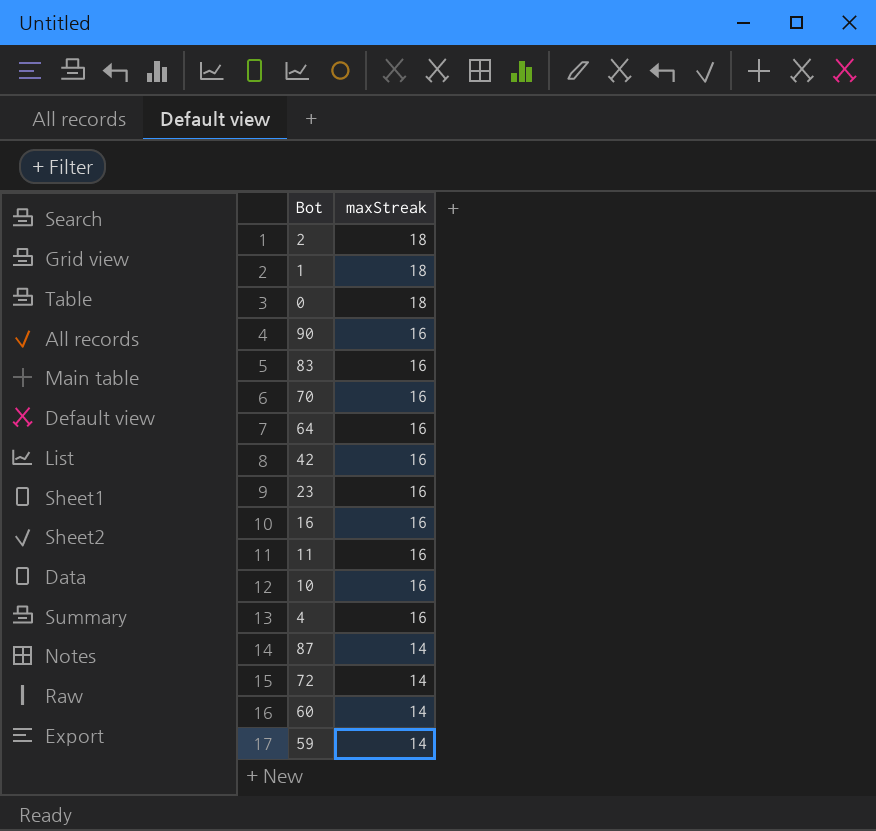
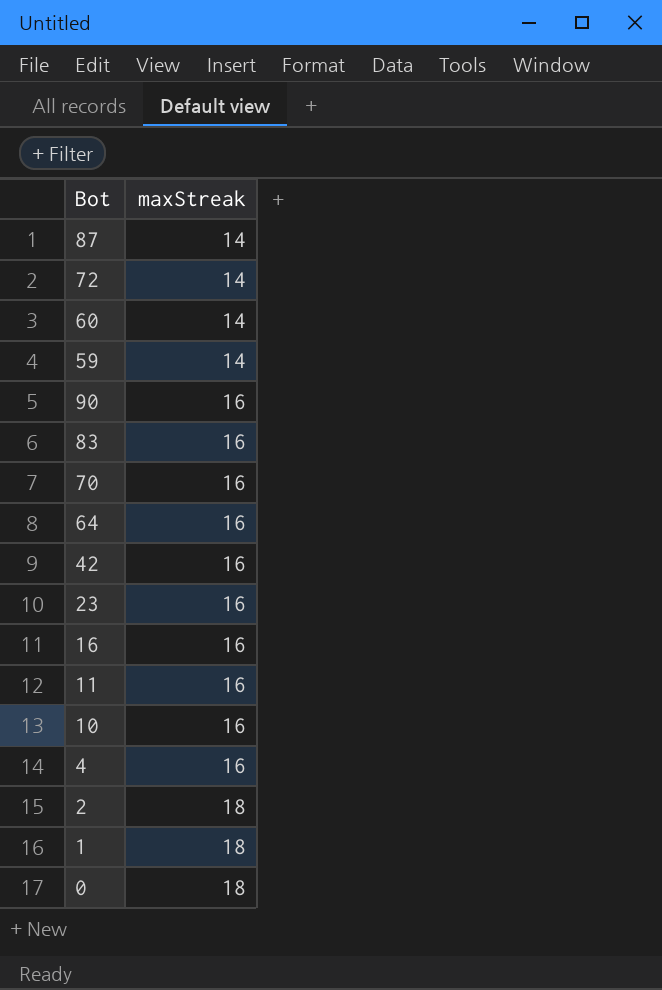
row order: maxStreak descending -> maxStreak ascending

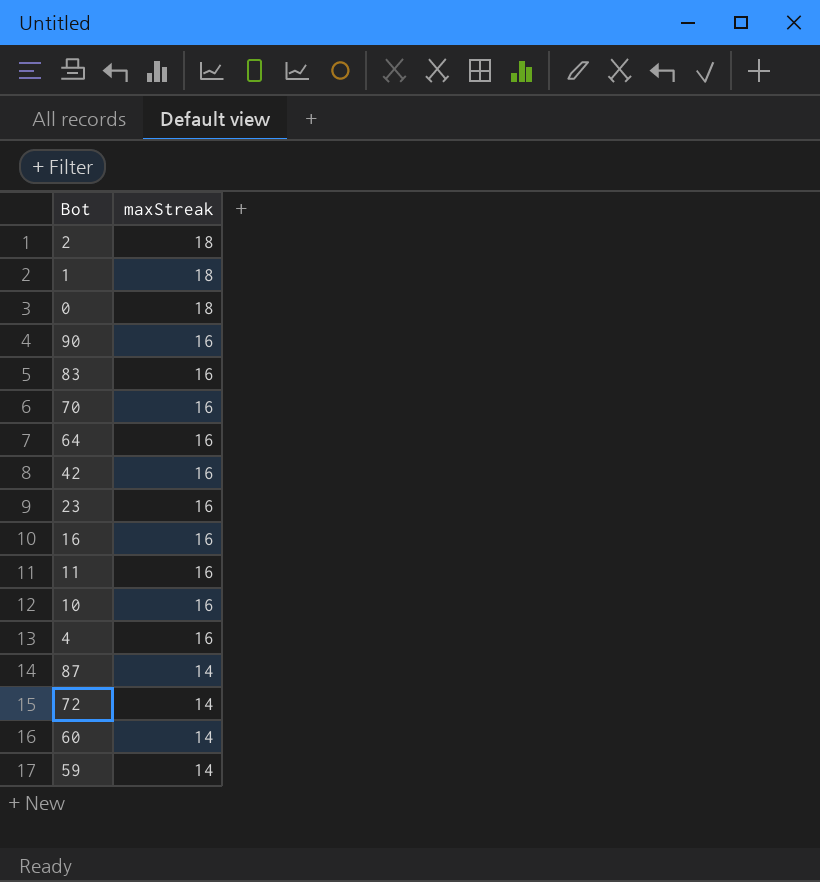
row order: maxStreak ascending -> maxStreak descending

